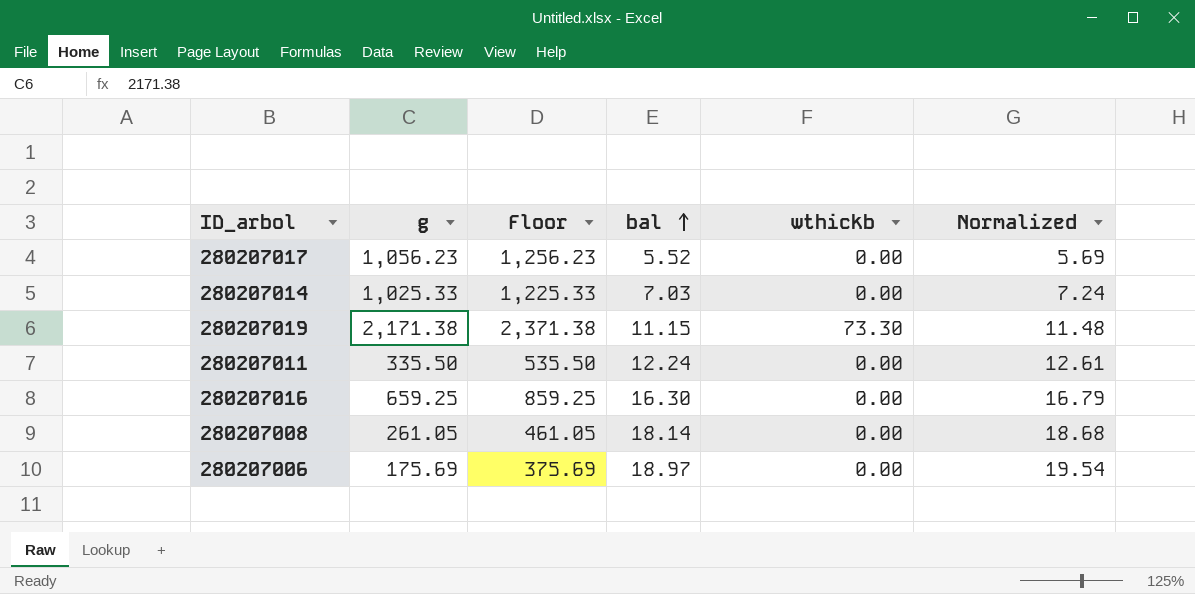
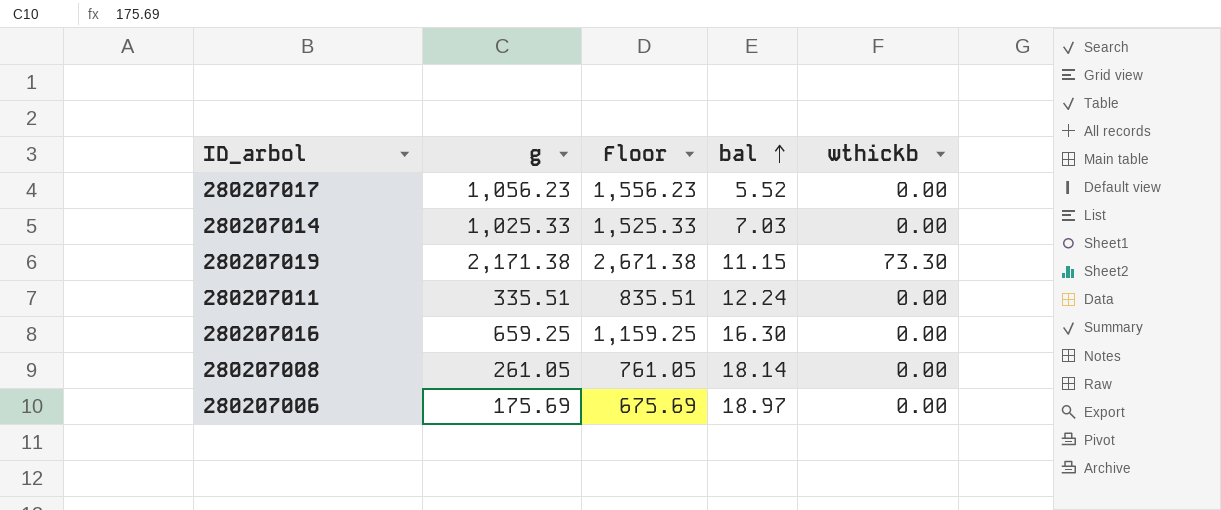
column Normalized | formula: [bal] * 1.03 -> none
column Floor | formula: [g] + 200 -> [g] + 500
280207011 | g: 335.50 -> 335.51

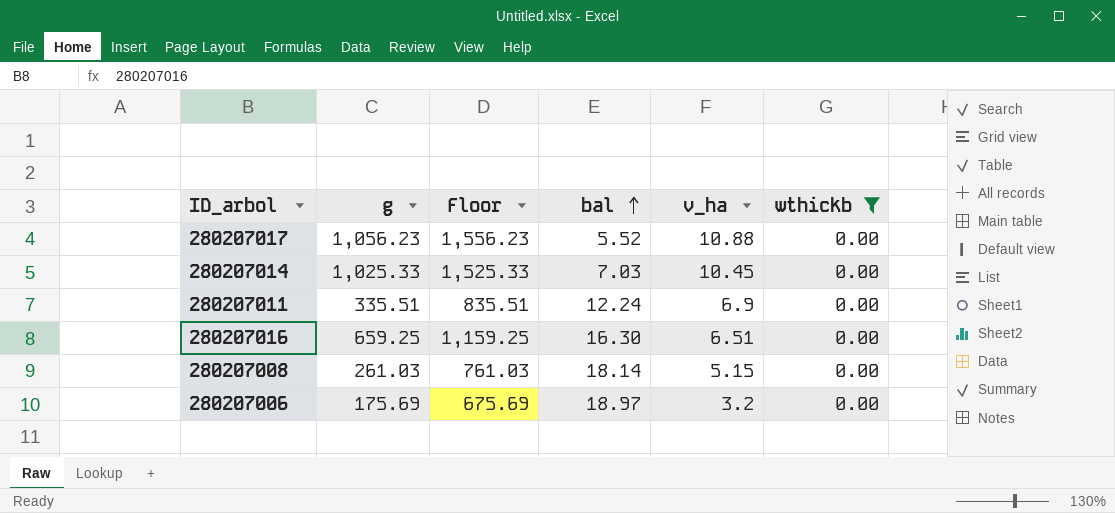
filter: none -> wthickb = 0.00
column v_ha | position: none -> 5
280207008 | g: 261.05 -> 261.03
280207008 | Floor: 761.05 -> 761.03

